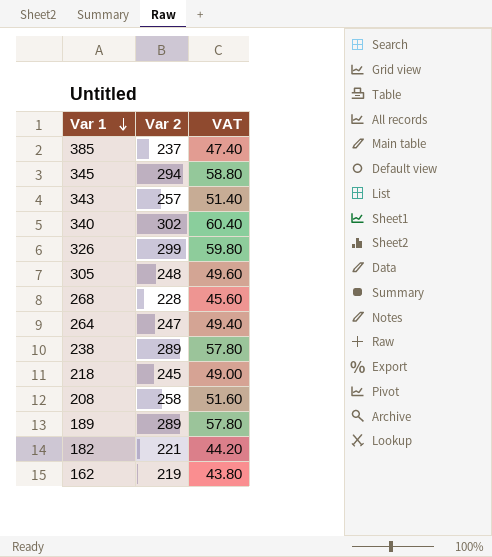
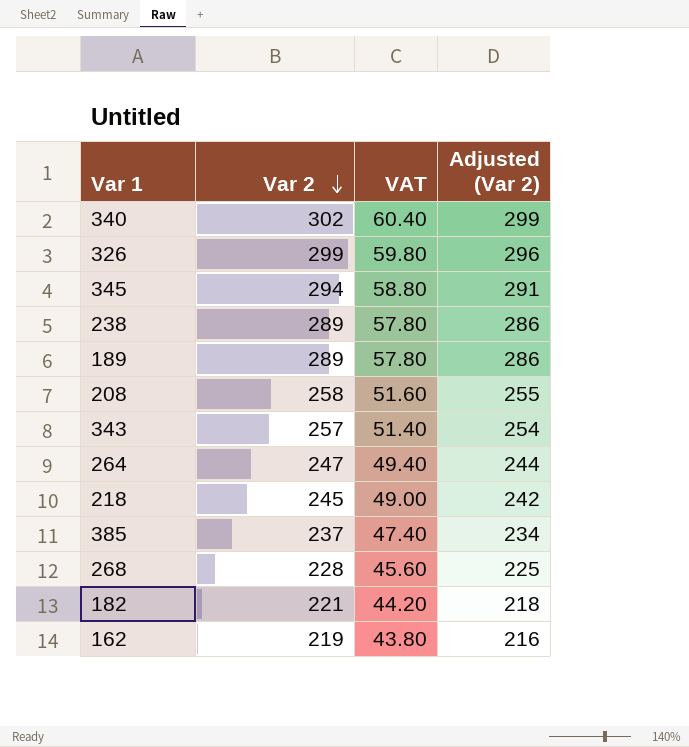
row order: Var 1 descending -> Var 2 descending
column Adjusted (Var 2) | formula: none -> [Var 2] - 3
row 305: 248 | 49.60 -> none

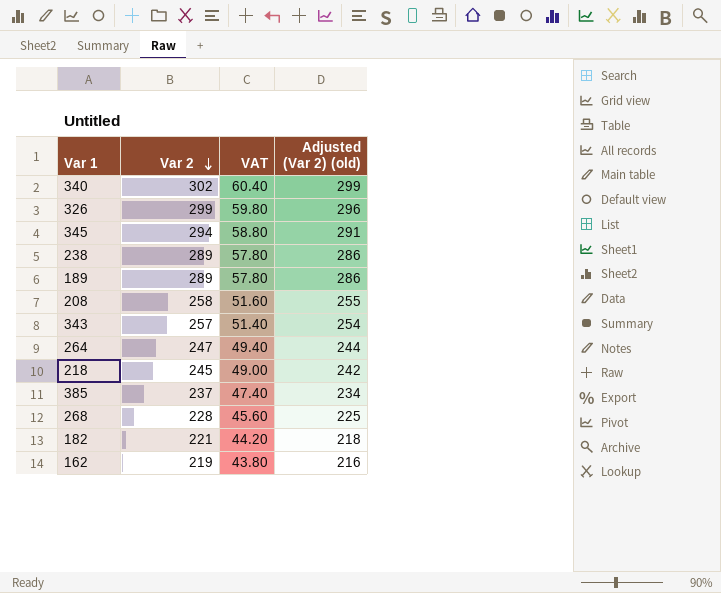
column name: Adjusted (Var 2) -> Adjusted (Var 2) (old)

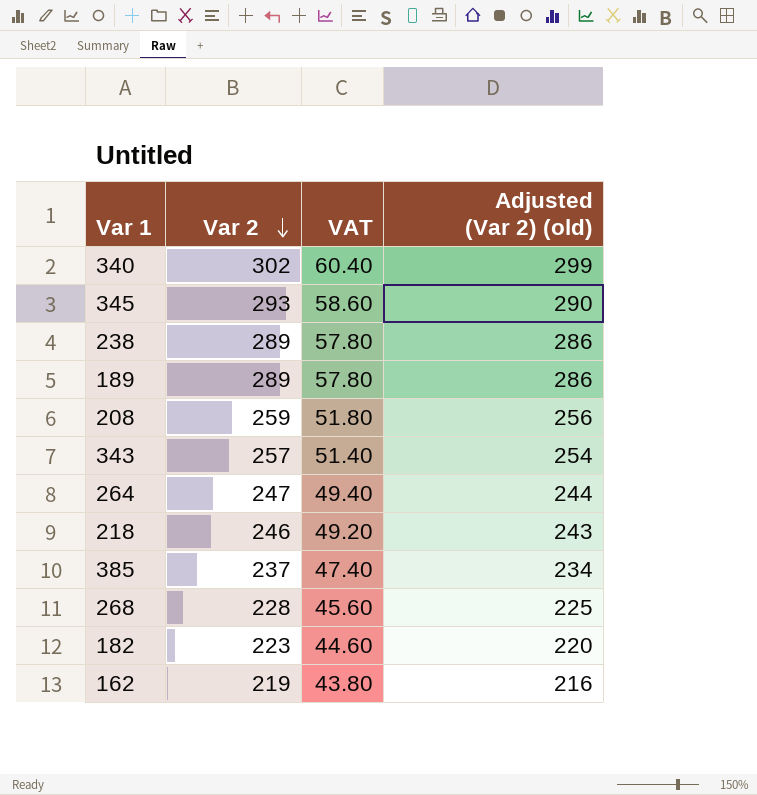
row 326: 299 | 59.80 | 296 -> none
345 | Var 2: 294 -> 293
345 | VAT: 58.80 -> 58.60
345 | Adjusted (Var 2) (old): 291 -> 290
208 | Var 2: 258 -> 259
208 | VAT: 51.60 -> 51.80
208 | Adjusted (Var 2) (old): 255 -> 256
218 | Var 2: 245 -> 246
218 | VAT: 49.00 -> 49.20
218 | Adjusted (Var 2) (old): 242 -> 243
182 | Var 2: 221 -> 223
182 | VAT: 44.20 -> 44.60
182 | Adjusted (Var 2) (old): 218 -> 220

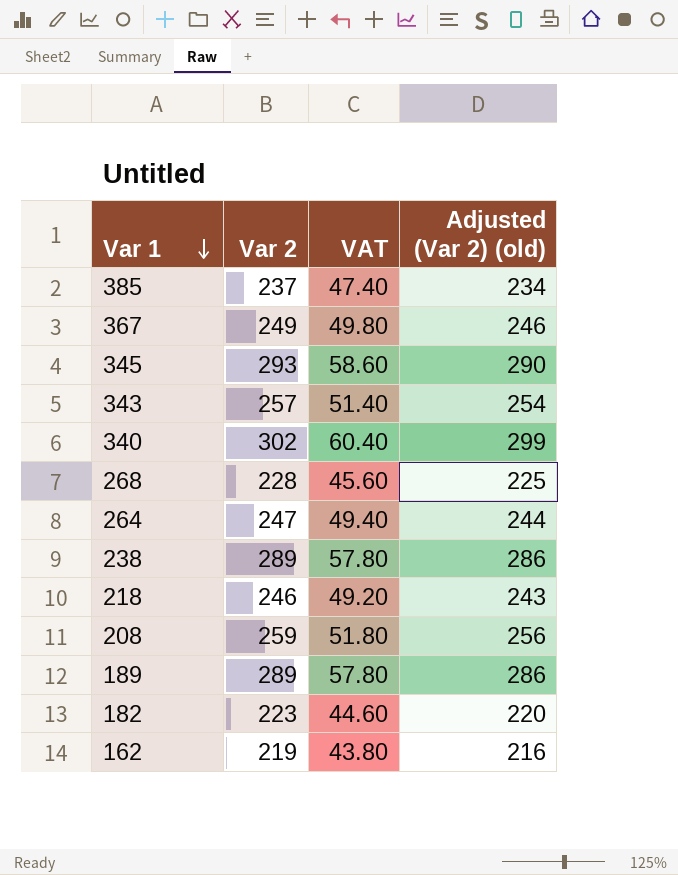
row order: Var 2 descending -> Var 1 descending
row 367: none -> 249 | 49.80 | 246

